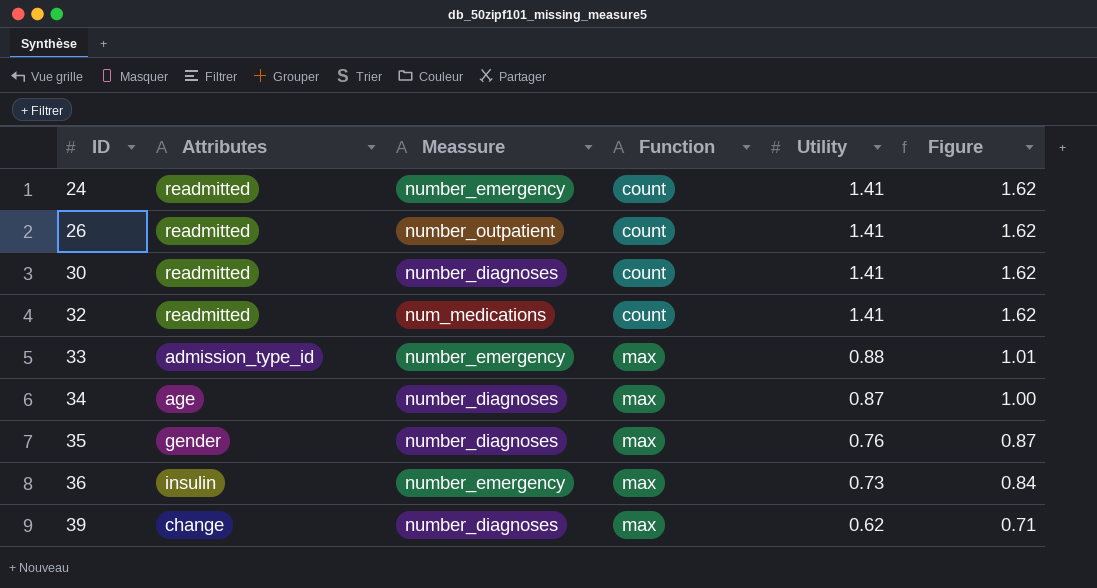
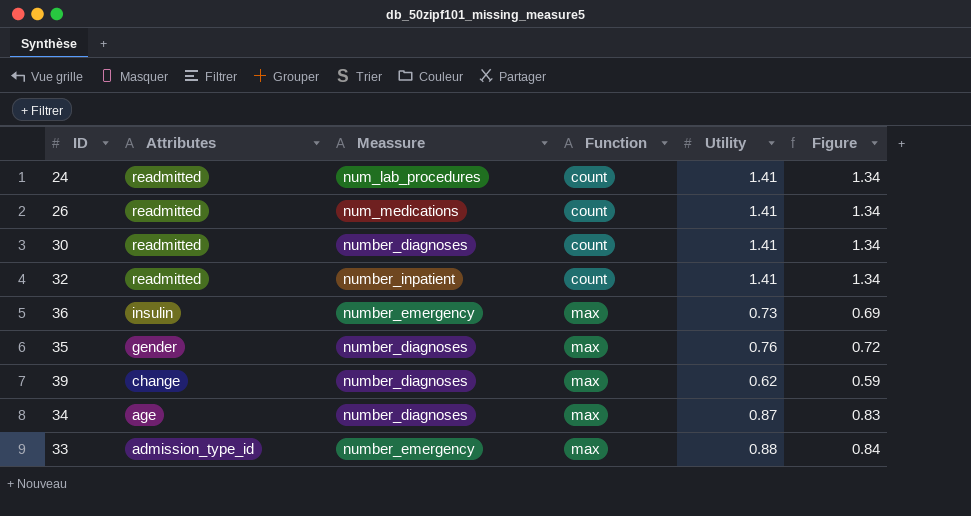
row order: ID ascending -> Attributes descending
column Figure | formula: [Utility] * 1.15 -> [Utility] * 0.95
24 | Meassure: number_emergency -> num_lab_procedures
26 | Meassure: number_outpatient -> num_medications
32 | Meassure: num_medications -> number_inpatient

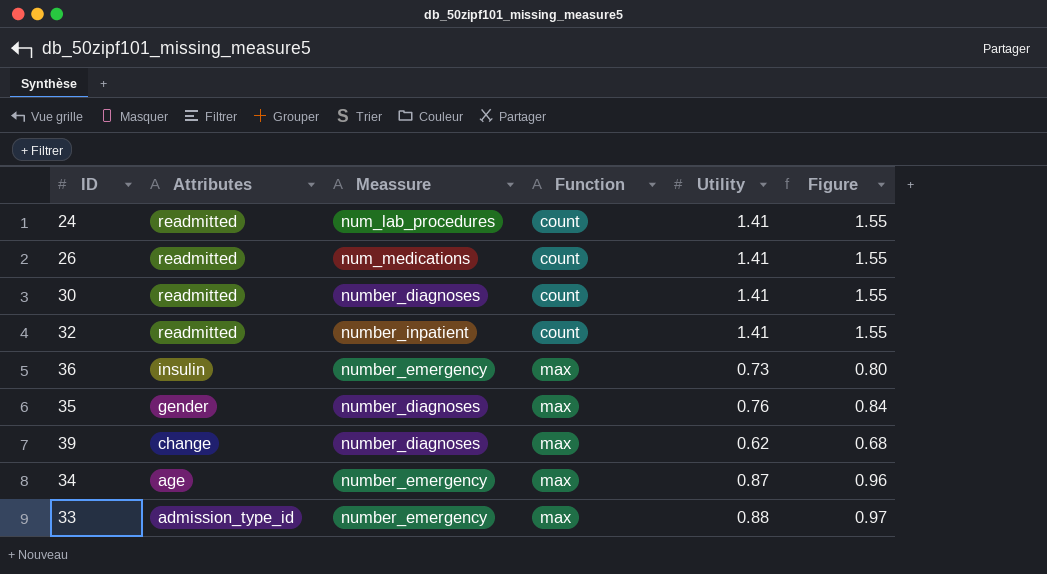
column Figure | formula: [Utility] * 0.95 -> [Utility] * 1.1
34 | Meassure: number_diagnoses -> number_emergency

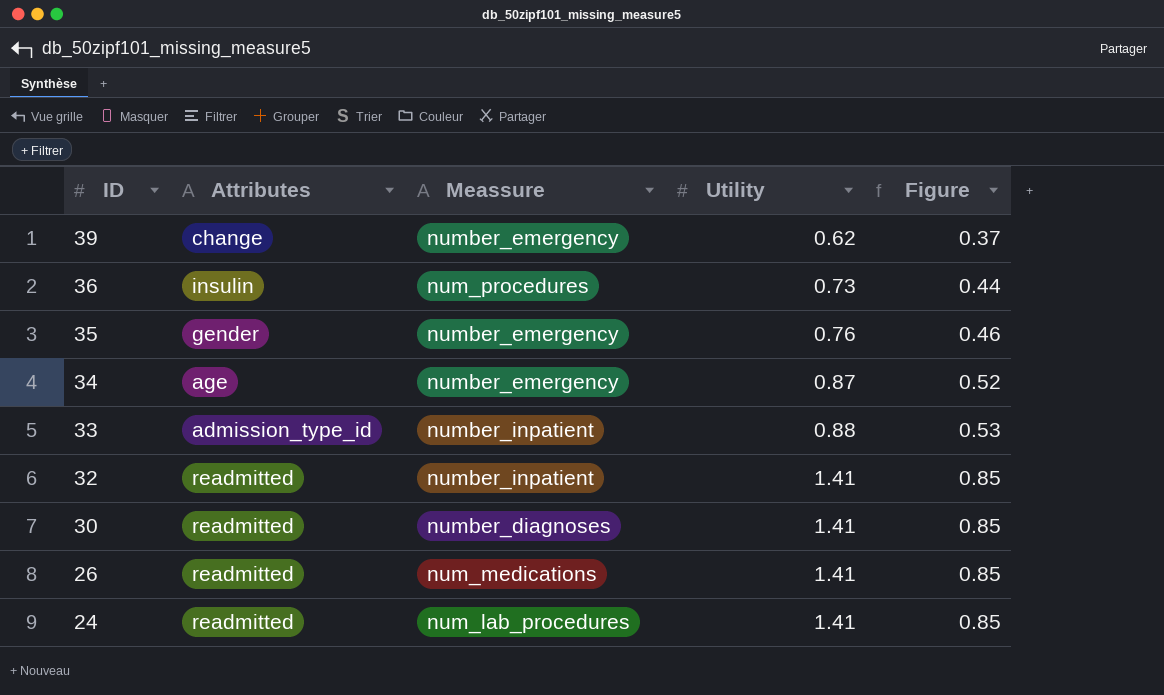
row order: Attributes descending -> ID descending
column Function | position: 4 -> none
column Figure | formula: [Utility] * 1.1 -> [Utility] * 0.6
39 | Meassure: number_diagnoses -> number_emergency
36 | Meassure: number_emergency -> num_procedures
35 | Meassure: number_diagnoses -> number_emergency
33 | Meassure: number_emergency -> number_inpatient

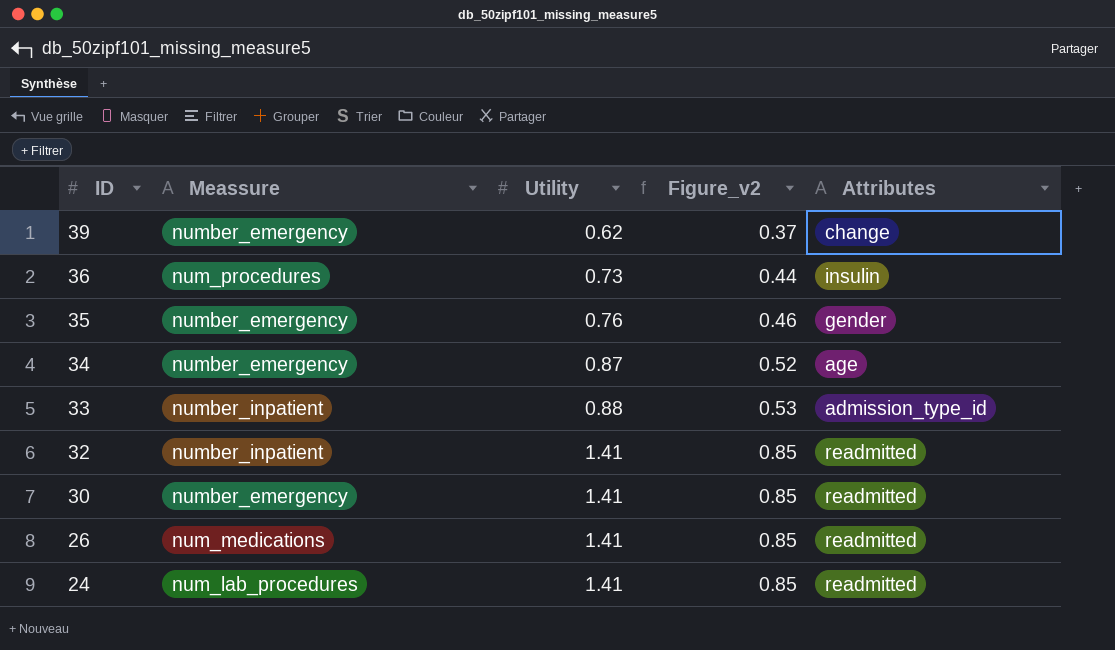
column name: Figure -> Figure_v2
column Attributes | position: 2 -> 5
30 | Meassure: number_diagnoses -> number_emergency

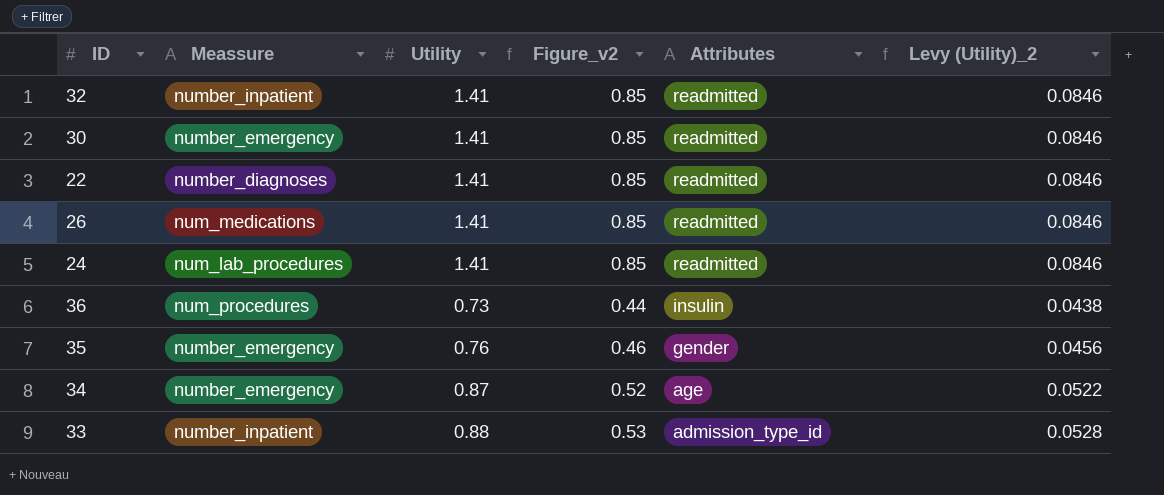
row order: ID descending -> Attributes descending
column Levy (Utility)_2 | formula: none -> [Utility] * 0.06
row 39: number_emergency | 0.62 | 0.37 | change -> none
row 22: none -> number_diagnoses | 1.41 | 0.85 | readmitted | 0.0846

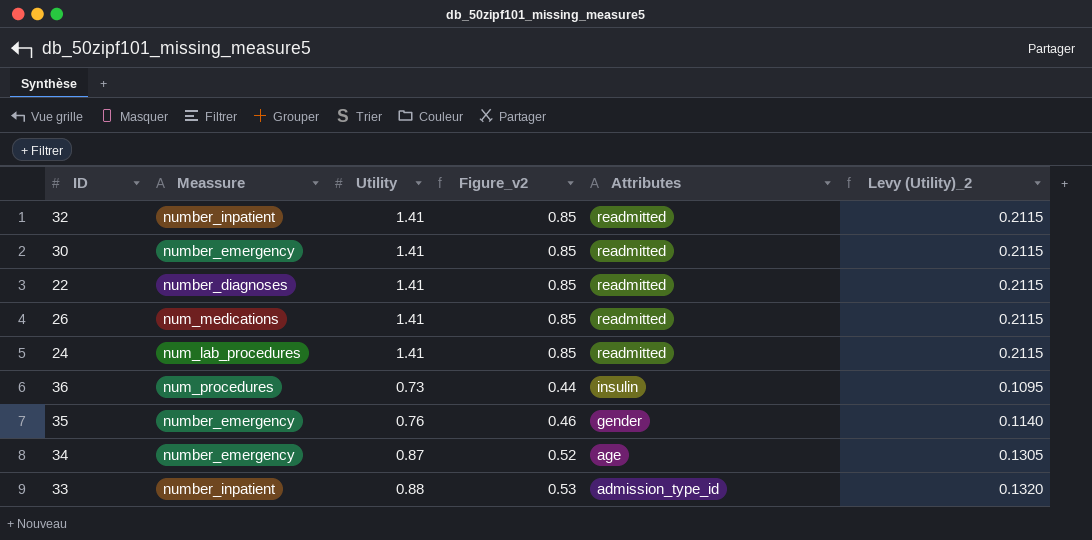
column Levy (Utility)_2 | formula: [Utility] * 0.06 -> [Utility] * 0.15

